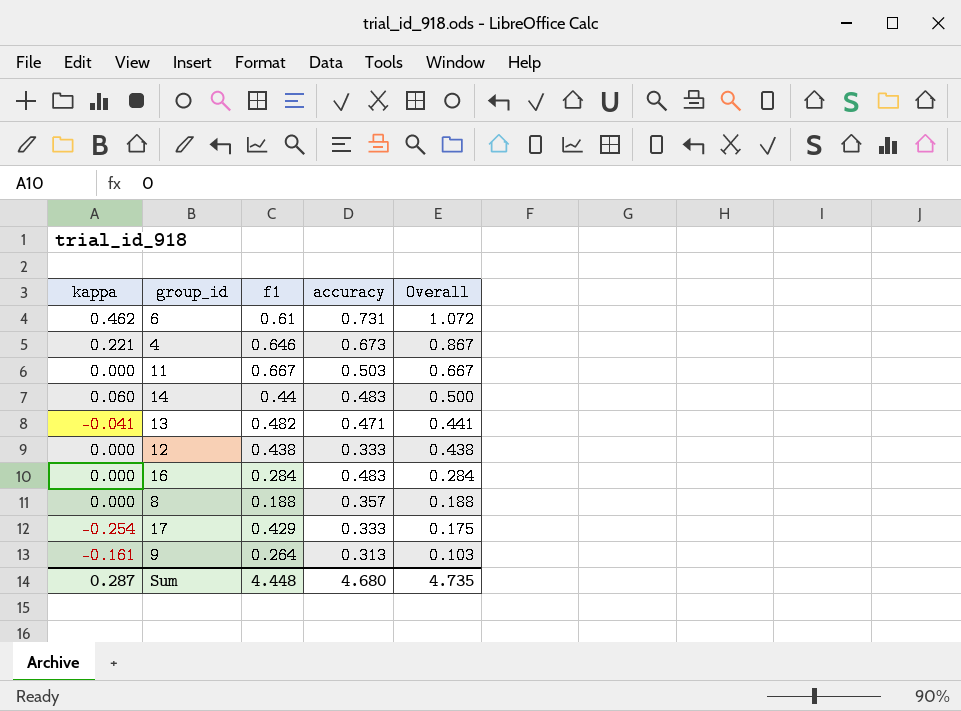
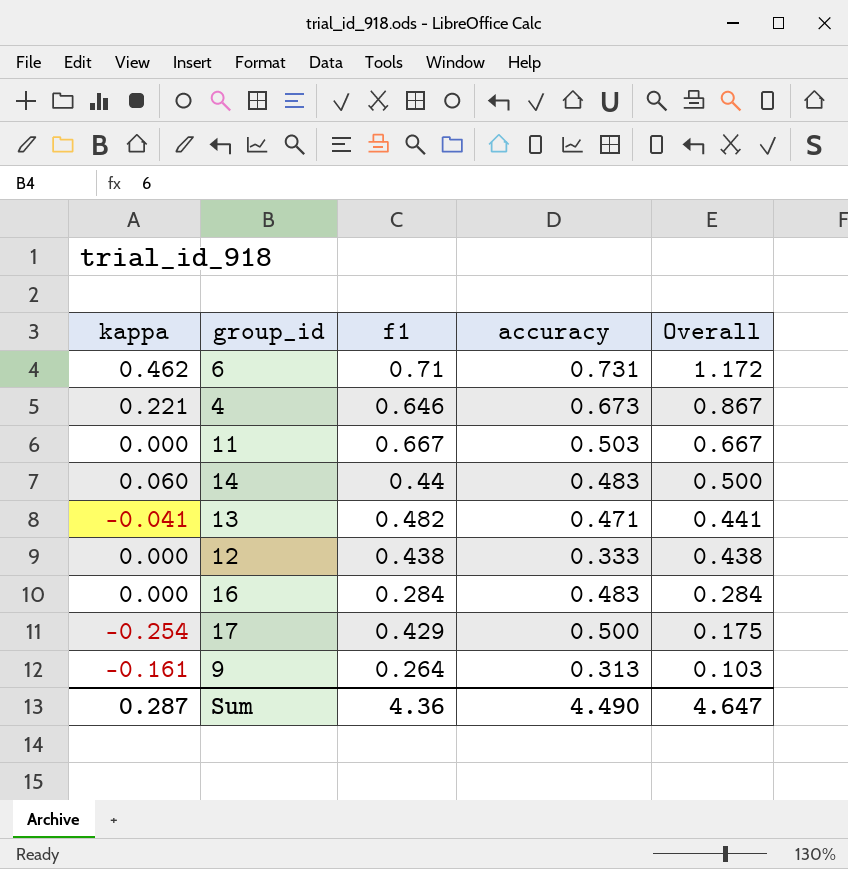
row 8: 0.000 | 0.188 | 0.357 | 0.188 -> none
6 | f1: 0.61 -> 0.71
6 | Overall: 1.072 -> 1.172
17 | accuracy: 0.333 -> 0.500
Sum | f1: 4.448 -> 4.36
Sum | accuracy: 4.680 -> 4.490
Sum | Overall: 4.735 -> 4.647

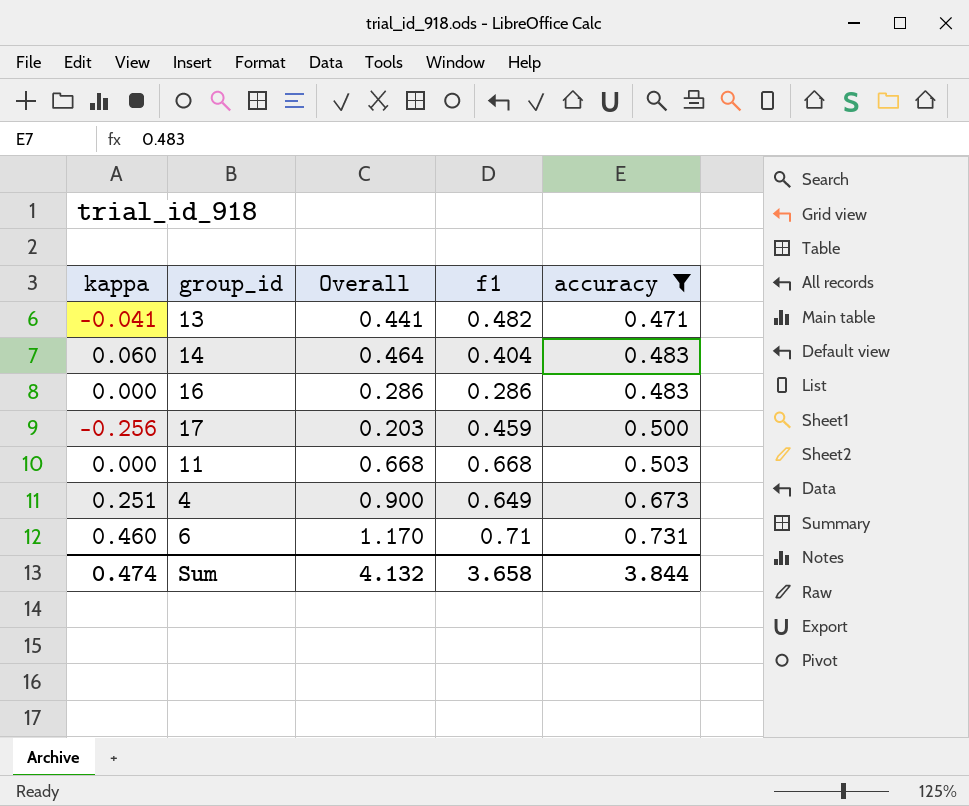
filter: none -> accuracy >= 0.471
row order: Overall descending -> accuracy ascending
column Overall | position: 5 -> 3
14 | Overall: 0.500 -> 0.464
14 | f1: 0.44 -> 0.404
16 | Overall: 0.284 -> 0.286
16 | f1: 0.284 -> 0.286
17 | kappa: -0.254 -> -0.256
17 | Overall: 0.175 -> 0.203
17 | f1: 0.429 -> 0.459
11 | Overall: 0.667 -> 0.668
11 | f1: 0.667 -> 0.668
4 | kappa: 0.221 -> 0.251
4 | Overall: 0.867 -> 0.900
4 | f1: 0.646 -> 0.649
6 | kappa: 0.462 -> 0.460
6 | Overall: 1.172 -> 1.170
Sum | kappa: 0.287 -> 0.474
Sum | Overall: 4.647 -> 4.132
Sum | f1: 4.36 -> 3.658
Sum | accuracy: 4.490 -> 3.844

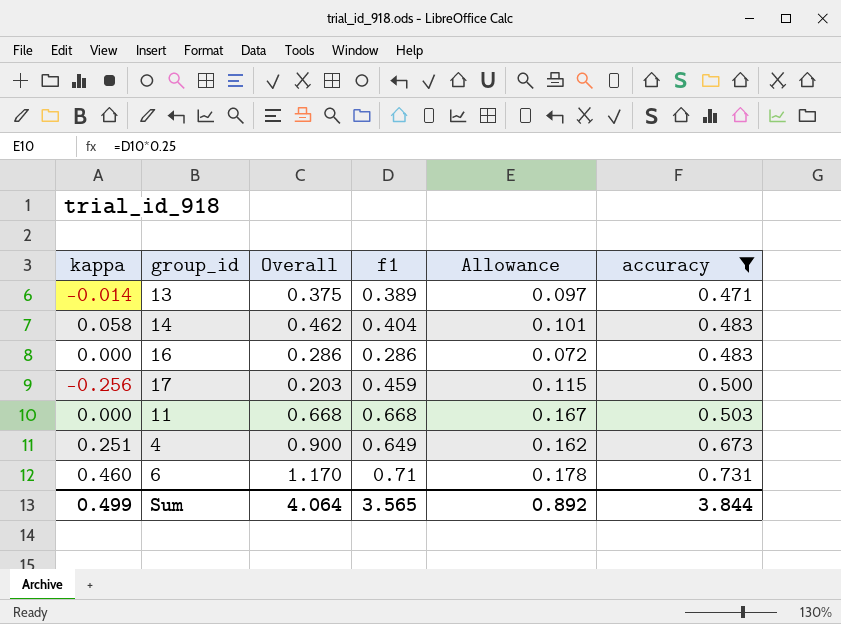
column Allowance | formula: none -> [f1] * 0.25
13 | kappa: -0.041 -> -0.014
13 | Overall: 0.441 -> 0.375
13 | f1: 0.482 -> 0.389
14 | kappa: 0.060 -> 0.058
14 | Overall: 0.464 -> 0.462
Sum | kappa: 0.474 -> 0.499
Sum | Overall: 4.132 -> 4.064
Sum | f1: 3.658 -> 3.565

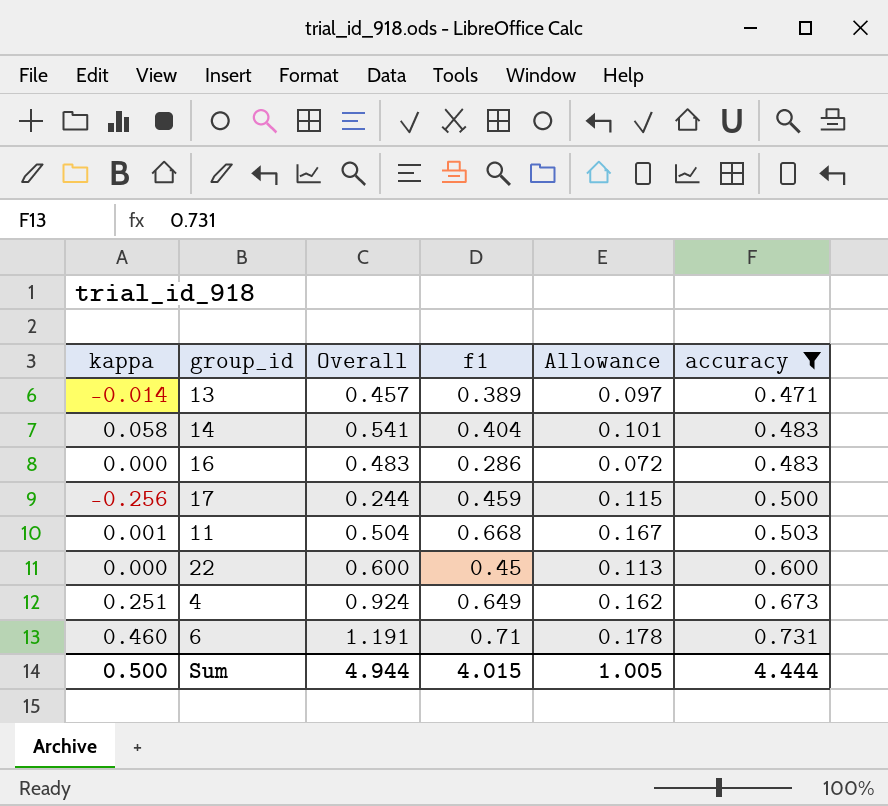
column Overall | formula: [kappa] + [f1] -> [kappa] + [accuracy]
11 | kappa: 0.000 -> 0.001
row 22: none -> 0.000 | 0.600 | 0.45 | 0.113 | 0.600
Sum | kappa: 0.499 -> 0.500
Sum | Overall: 4.064 -> 4.944
Sum | f1: 3.565 -> 4.015
Sum | Allowance: 0.892 -> 1.005
Sum | accuracy: 3.844 -> 4.444

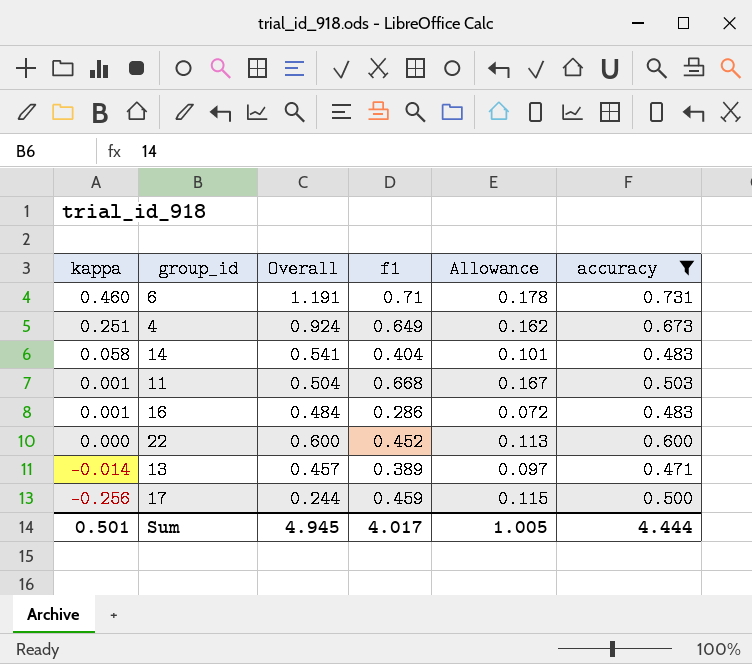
row order: accuracy ascending -> kappa descending
16 | kappa: 0.000 -> 0.001
16 | Overall: 0.483 -> 0.484
22 | f1: 0.45 -> 0.452
Sum | kappa: 0.500 -> 0.501
Sum | Overall: 4.944 -> 4.945
Sum | f1: 4.015 -> 4.017

